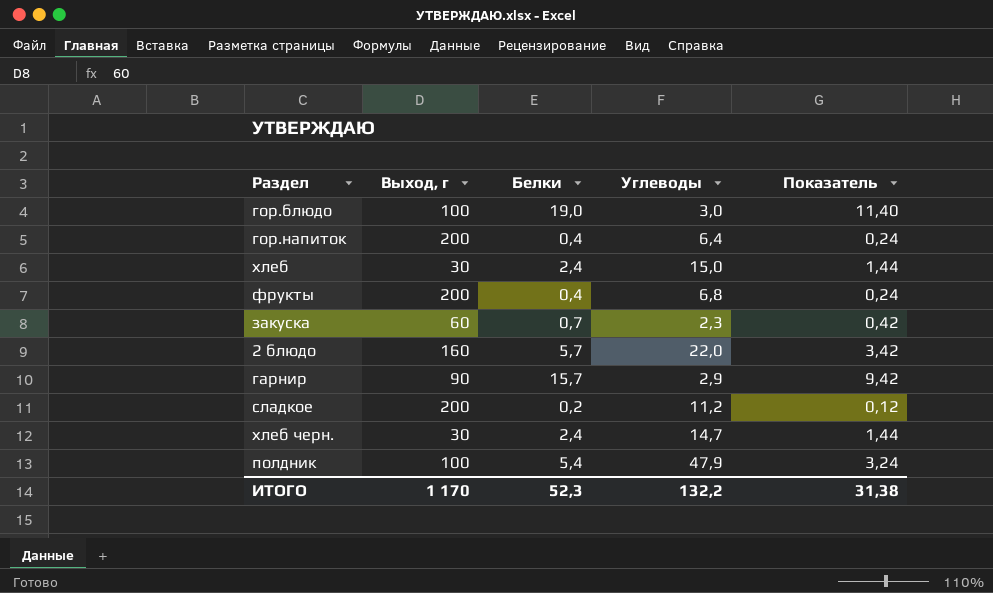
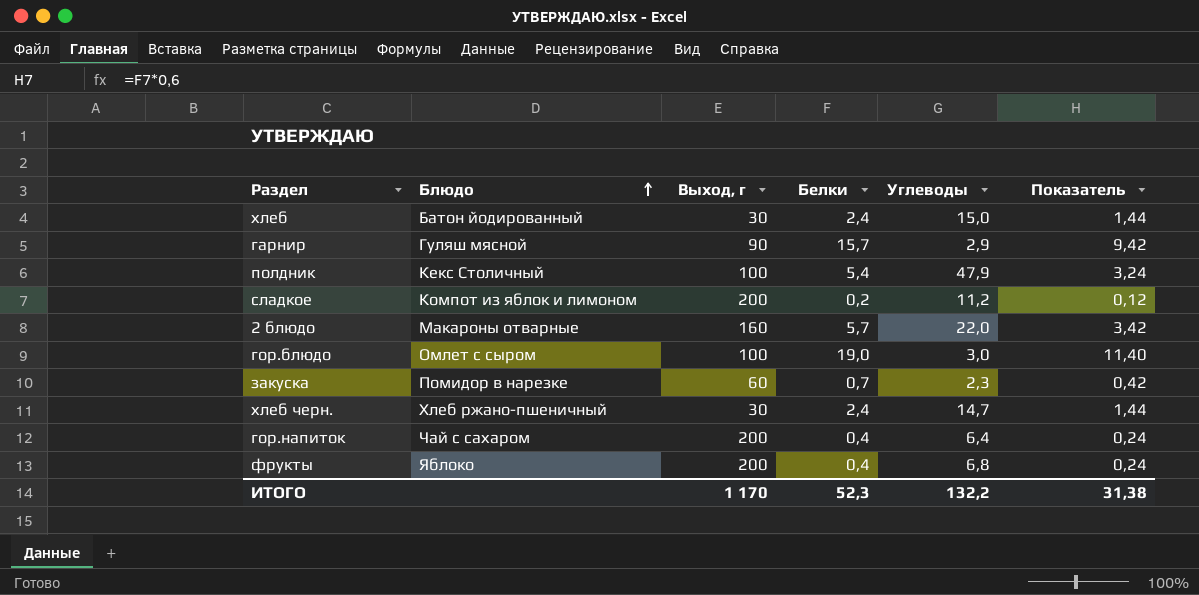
row order: none -> Блюдо ascending
column Блюдо | position: none -> 2

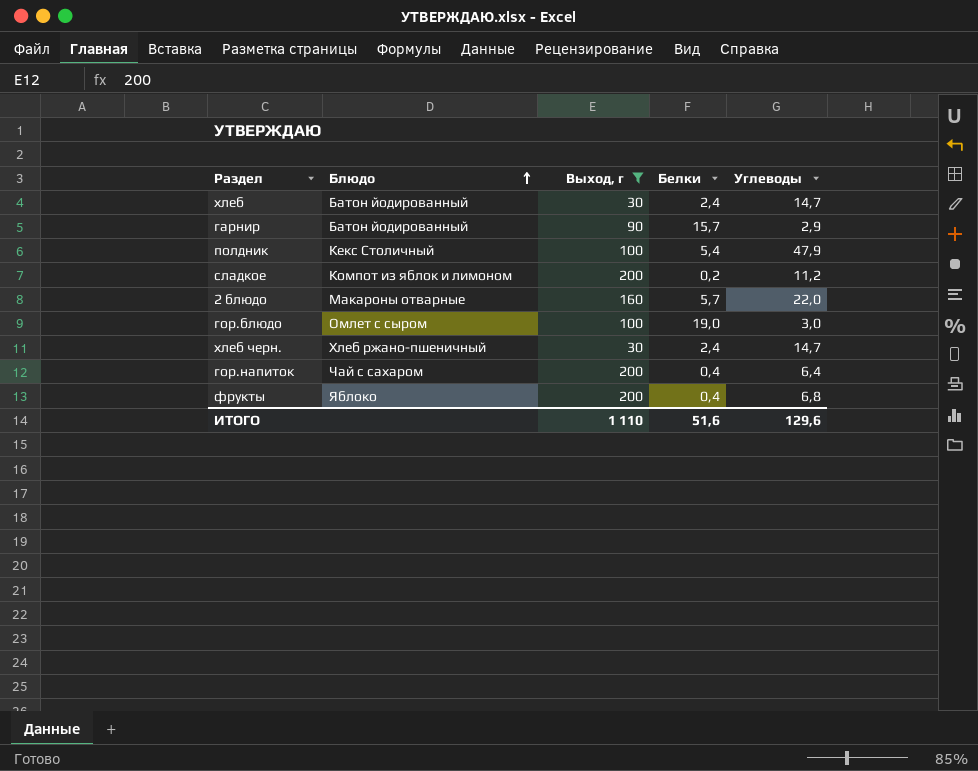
filter: none -> Выход, г != 60
column Показатель | formula: [Белки] * 0,6 -> none
хлеб | Углеводы: 15,0 -> 14,7
гарнир | Блюдо: Гуляш мясной -> Батон йодированный
ИТОГО | Выход, г: 1 170 -> 1 110
ИТОГО | Белки: 52,3 -> 51,6
ИТОГО | Углеводы: 132,2 -> 129,6

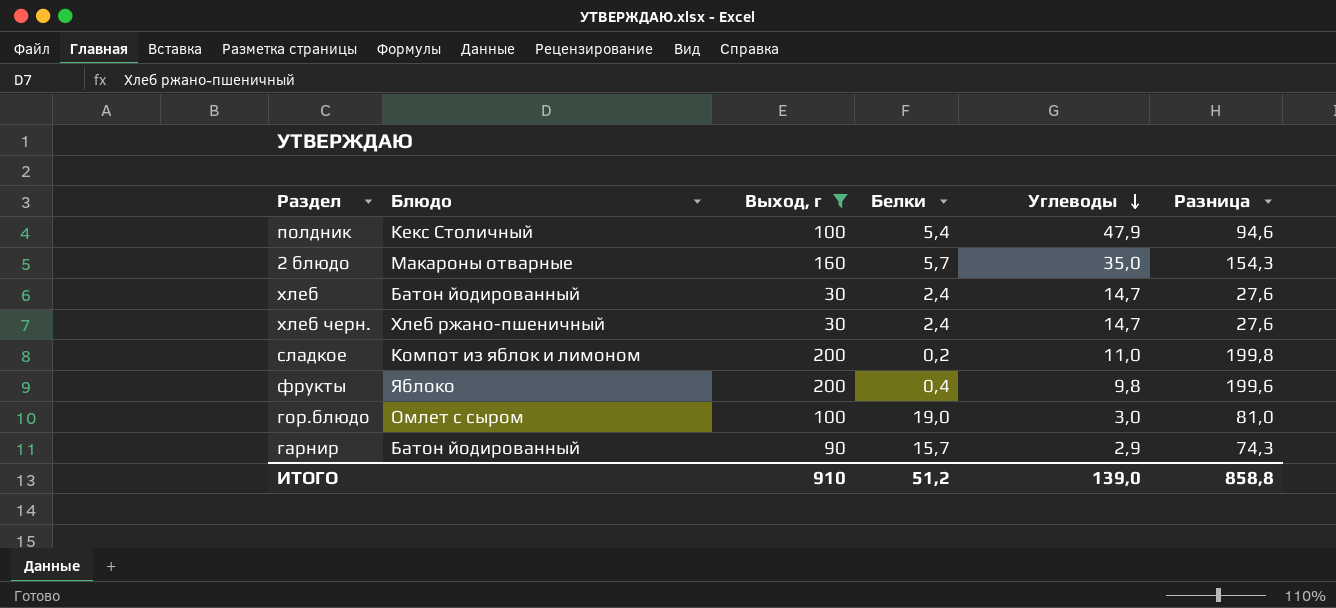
row order: Блюдо ascending -> Углеводы descending
column Разница | formula: none -> [Выход, г] - [Белки]
row гор.напиток: Чай с сахаром | 200 | 0,4 | 6,4 -> none
2 блюдо | Углеводы: 22,0 -> 35,0
сладкое | Углеводы: 11,2 -> 11,0
фрукты | Углеводы: 6,8 -> 9,8
ИТОГО | Выход, г: 1 110 -> 910
ИТОГО | Белки: 51,6 -> 51,2
ИТОГО | Углеводы: 129,6 -> 139,0

